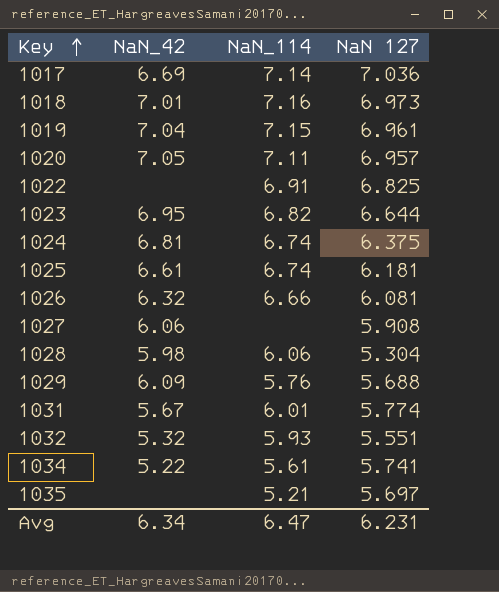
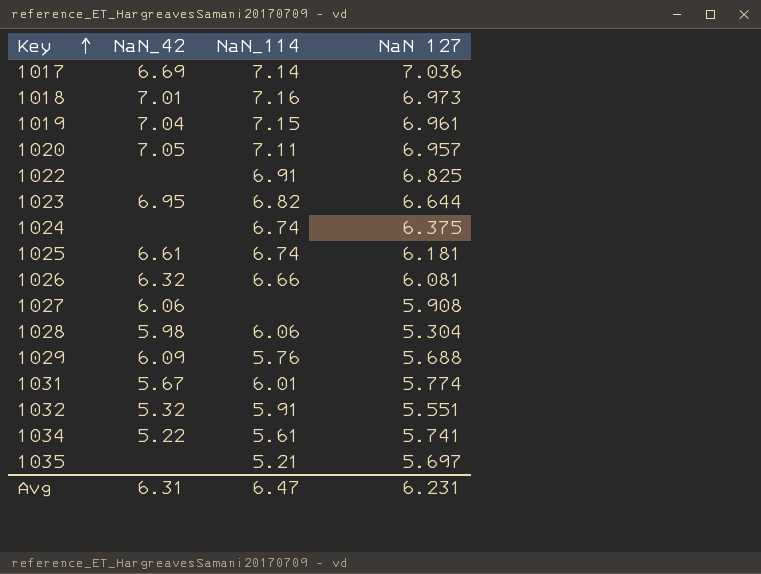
1024 | NaN_42: 6.81 -> none
1032 | NaN_114: 5.93 -> 5.91
Avg | NaN_42: 6.34 -> 6.31

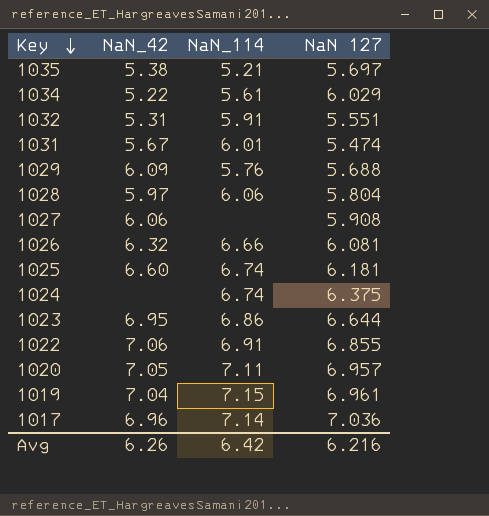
row order: Key ascending -> Key descending
row 1018: 7.01 | 7.16 | 6.973 -> none
1035 | NaN_42: none -> 5.38
1034 | NaN 127: 5.741 -> 6.029
1032 | NaN_42: 5.32 -> 5.31
1031 | NaN 127: 5.774 -> 5.474
1028 | NaN_42: 5.98 -> 5.97
1028 | NaN 127: 5.304 -> 5.804
1025 | NaN_42: 6.61 -> 6.60
1023 | NaN_114: 6.82 -> 6.86
1022 | NaN_42: none -> 7.06
1022 | NaN 127: 6.825 -> 6.855
1017 | NaN_42: 6.69 -> 6.96
Avg | NaN_42: 6.31 -> 6.26
Avg | NaN_114: 6.47 -> 6.42
Avg | NaN 127: 6.231 -> 6.216

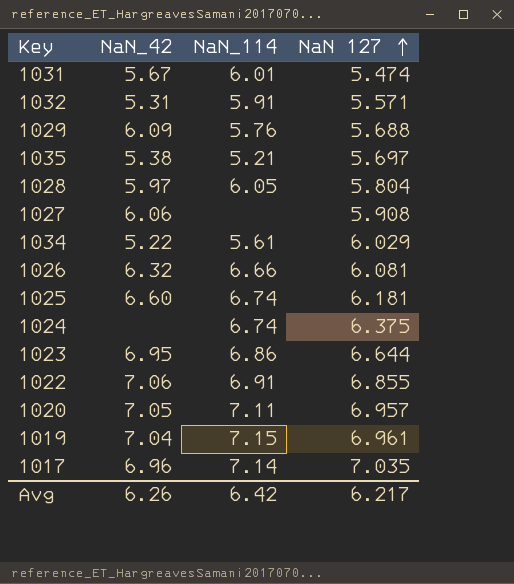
row order: Key descending -> NaN 127 ascending
1032 | NaN 127: 5.551 -> 5.571
1028 | NaN_114: 6.06 -> 6.05
1017 | NaN 127: 7.036 -> 7.035
Avg | NaN 127: 6.216 -> 6.217

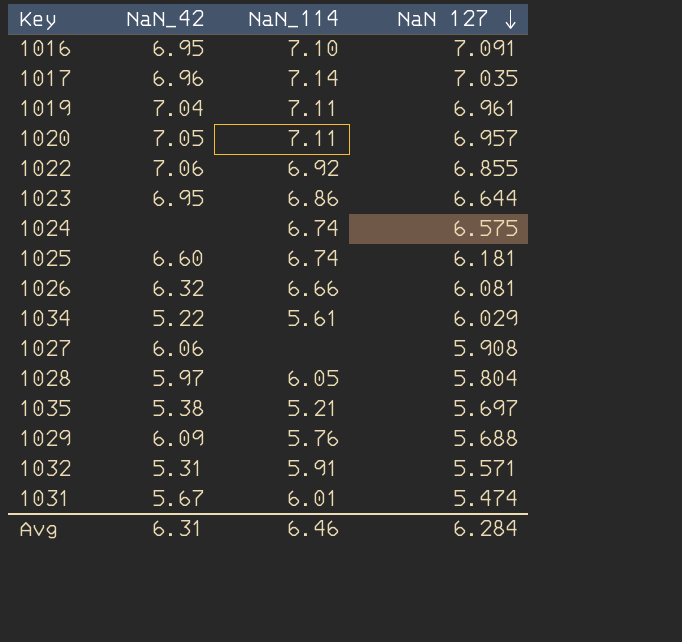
row order: NaN 127 ascending -> NaN 127 descending
row 1016: none -> 6.95 | 7.10 | 7.091
1019 | NaN_114: 7.15 -> 7.11
1022 | NaN_114: 6.91 -> 6.92
1024 | NaN 127: 6.375 -> 6.575
Avg | NaN_42: 6.26 -> 6.31
Avg | NaN_114: 6.42 -> 6.46
Avg | NaN 127: 6.217 -> 6.284

